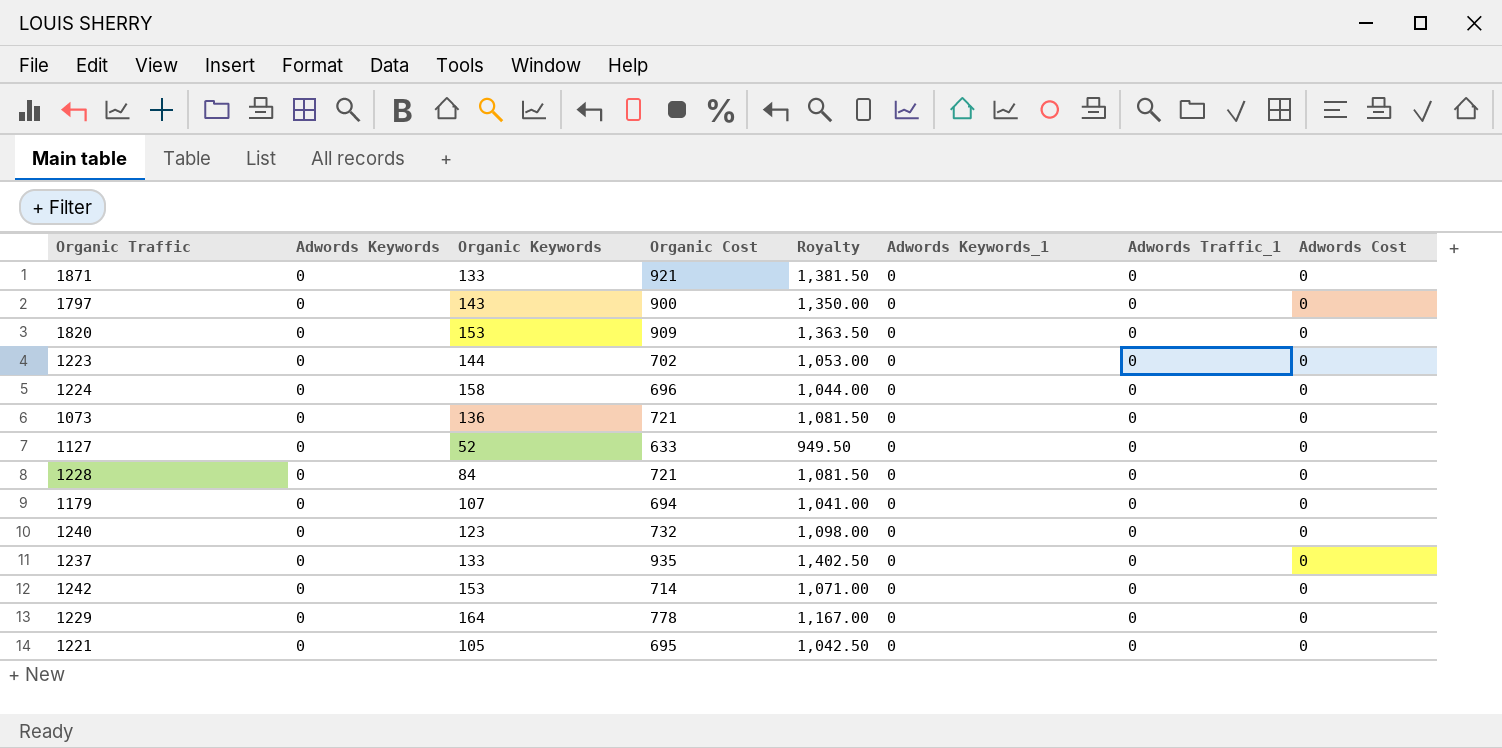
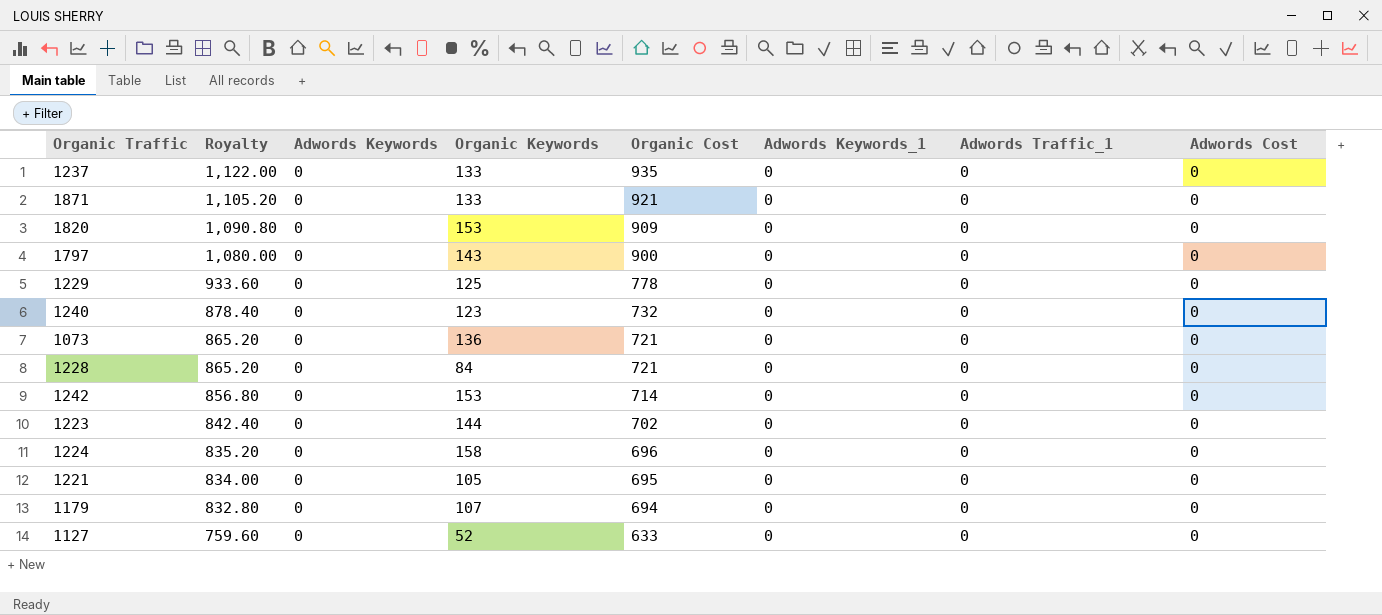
row order: none -> Royalty descending
column Royalty | formula: [Organic Cost] * 1.5 -> [Organic Cost] * 1.2
column Royalty | position: 5 -> 2
1229 | Organic Keywords: 164 -> 125

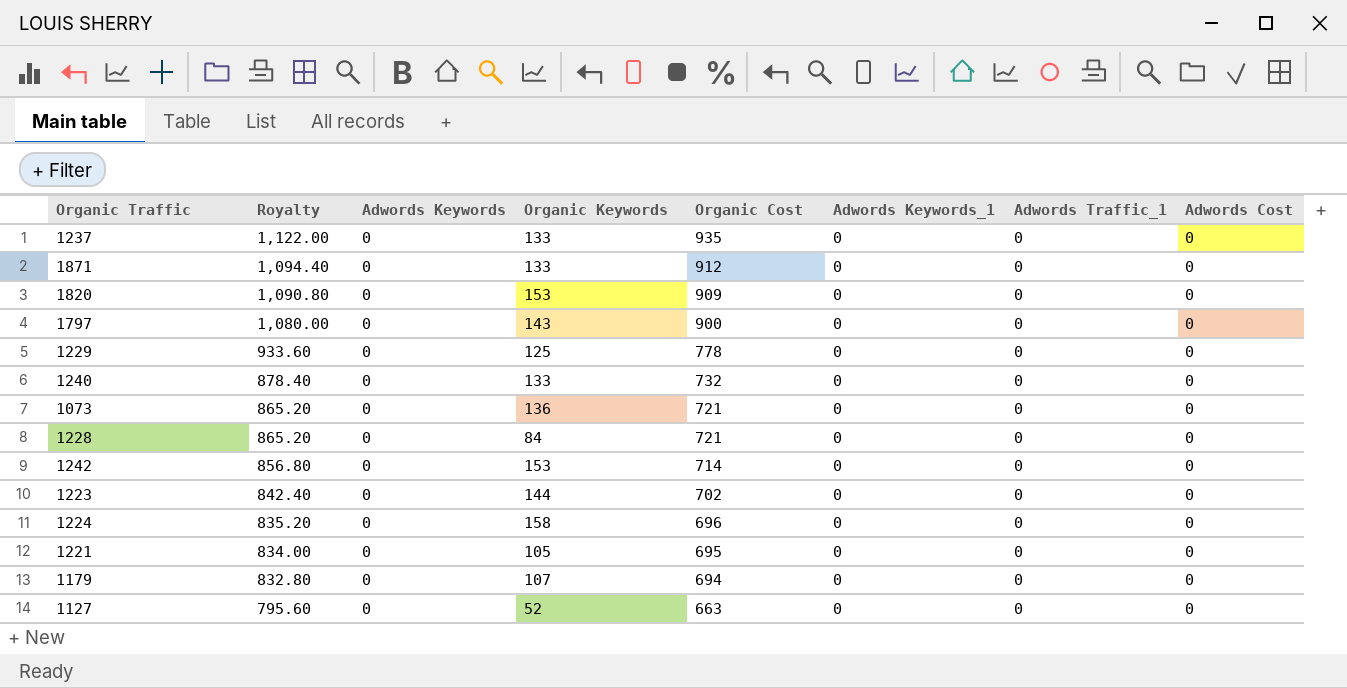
1871 | Royalty: 1,105.20 -> 1,094.40
1871 | Organic Cost: 921 -> 912
1240 | Organic Keywords: 123 -> 133
1127 | Royalty: 759.60 -> 795.60
1127 | Organic Cost: 633 -> 663

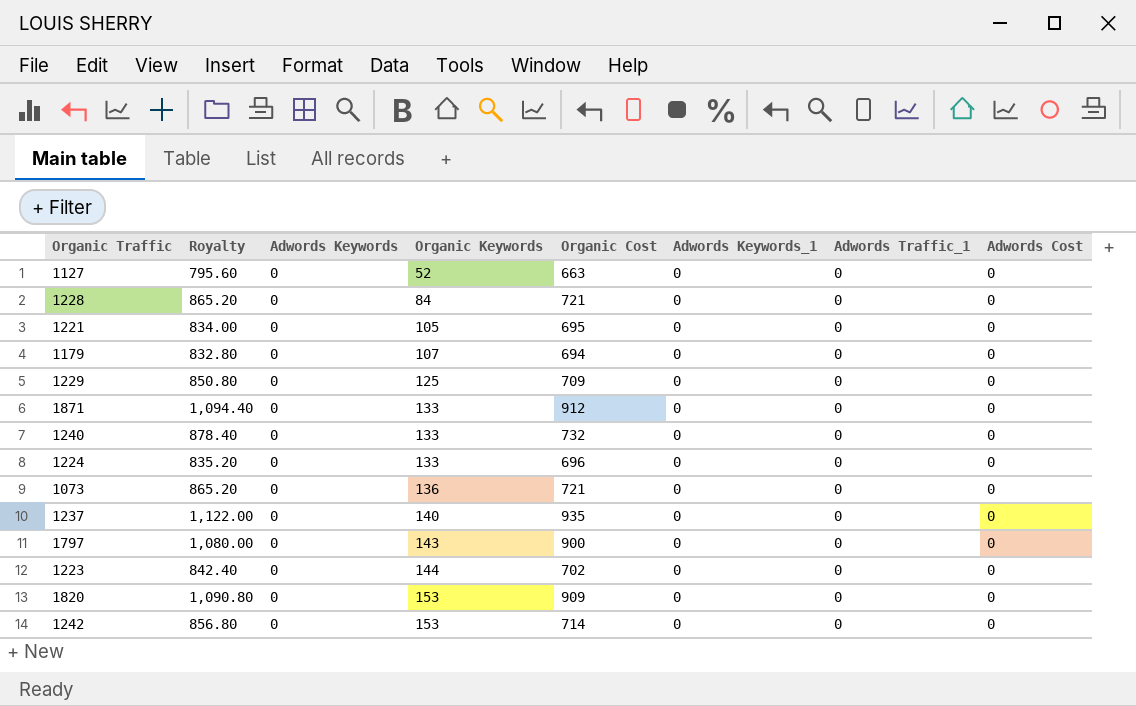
row order: Royalty descending -> Organic Keywords ascending
1229 | Royalty: 933.60 -> 850.80
1229 | Organic Cost: 778 -> 709
1224 | Organic Keywords: 158 -> 133
1237 | Organic Keywords: 133 -> 140

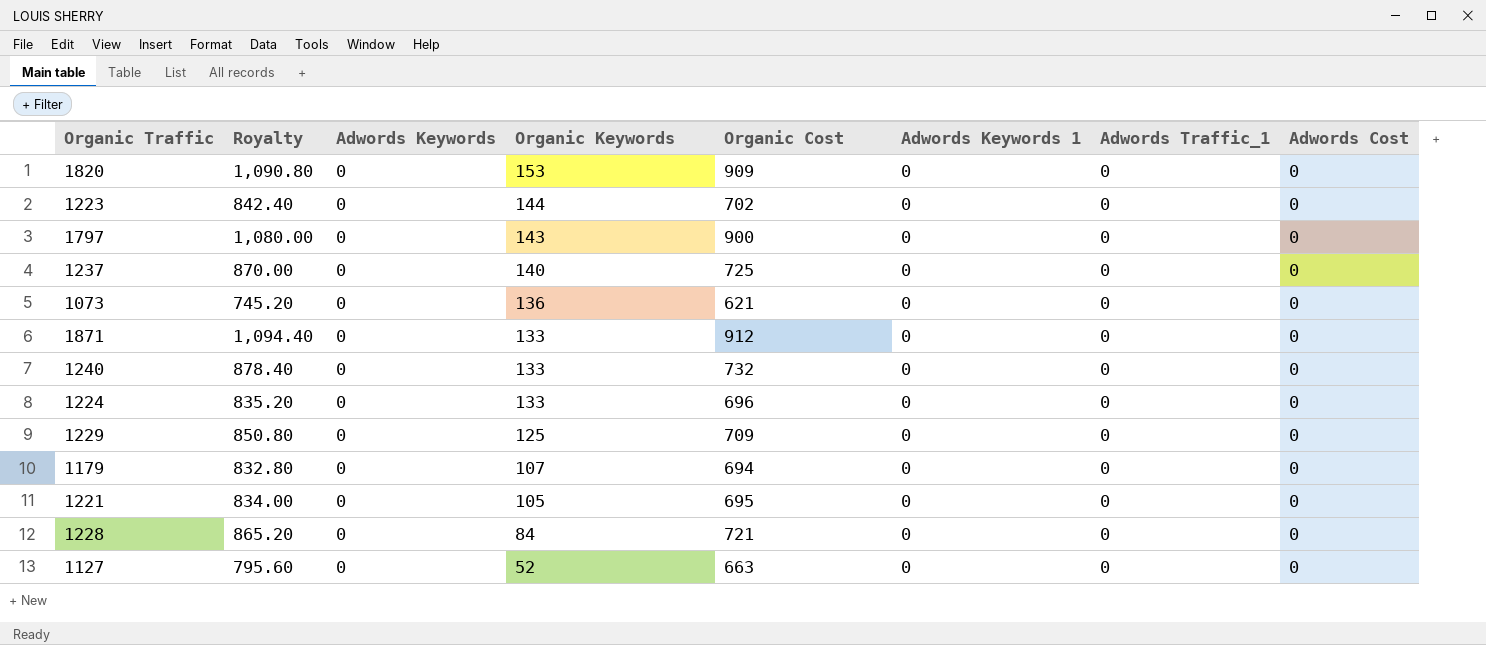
row order: Organic Keywords ascending -> Organic Keywords descending
column name: Adwords Keywords_1 -> Adwords Keywords 1
row 1242: 856.80 | 0 | 153 | 714 | 0 | 0 | 0 -> none
1237 | Royalty: 1,122.00 -> 870.00
1237 | Organic Cost: 935 -> 725
1073 | Royalty: 865.20 -> 745.20
1073 | Organic Cost: 721 -> 621

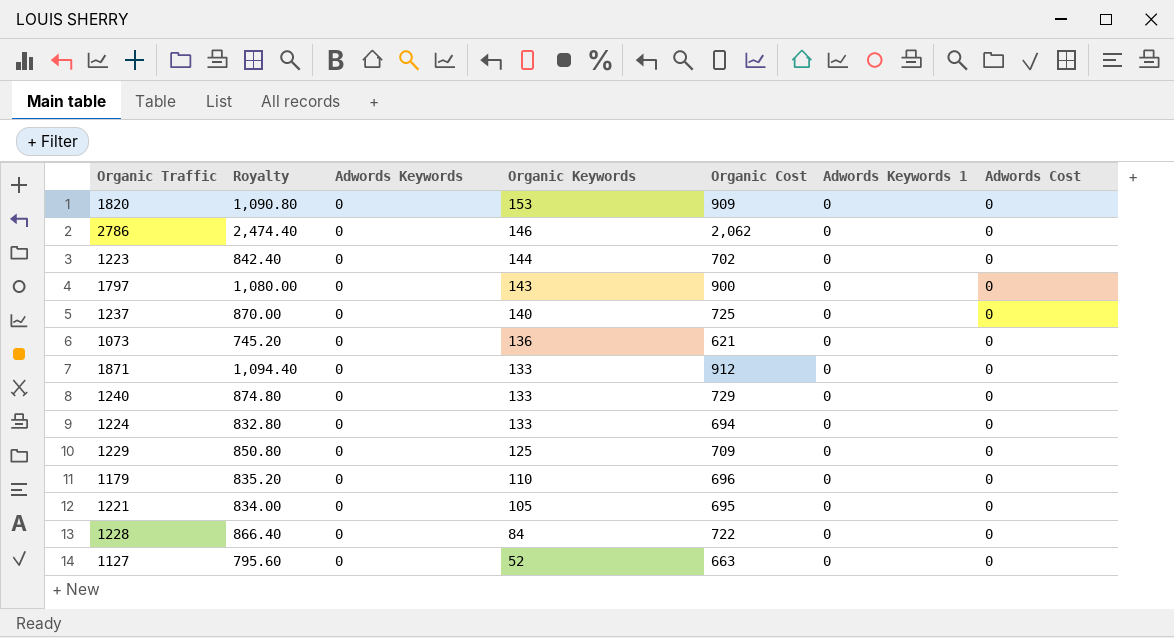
column Adwords Traffic_1 | position: 7 -> none
row 2786: none -> 2,474.40 | 0 | 146 | 2,062 | 0 | 0
1240 | Royalty: 878.40 -> 874.80
1240 | Organic Cost: 732 -> 729
1224 | Royalty: 835.20 -> 832.80
1224 | Organic Cost: 696 -> 694
1179 | Royalty: 832.80 -> 835.20
1179 | Organic Keywords: 107 -> 110
1179 | Organic Cost: 694 -> 696
1228 | Royalty: 865.20 -> 866.40
1228 | Organic Cost: 721 -> 722

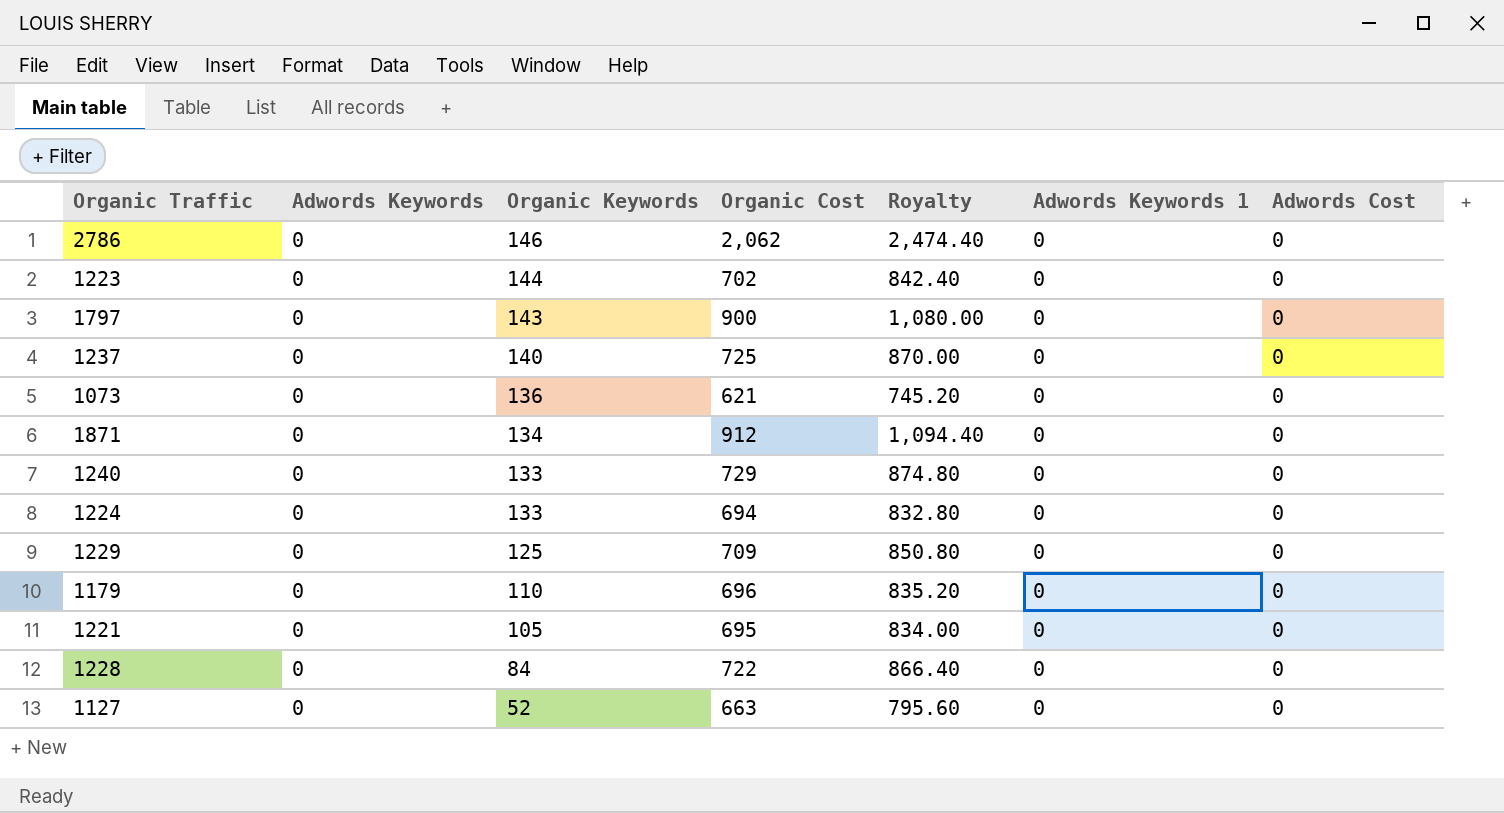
column Royalty | position: 2 -> 5
row 1820: 1,090.80 | 0 | 153 | 909 | 0 | 0 -> none
1871 | Organic Keywords: 133 -> 134

